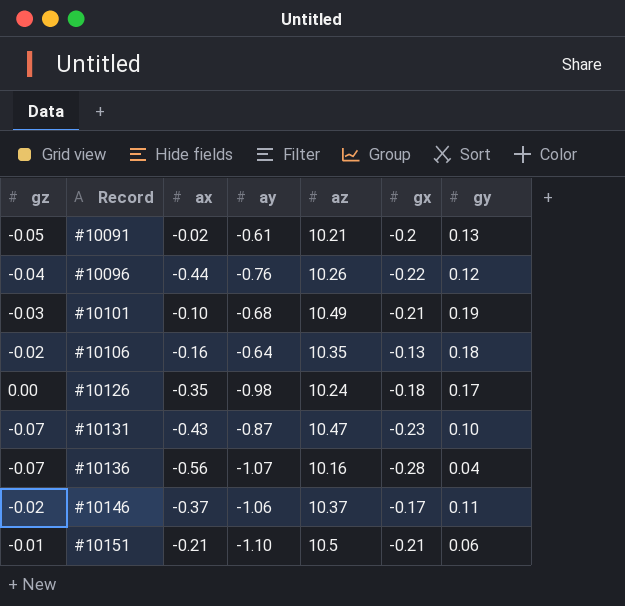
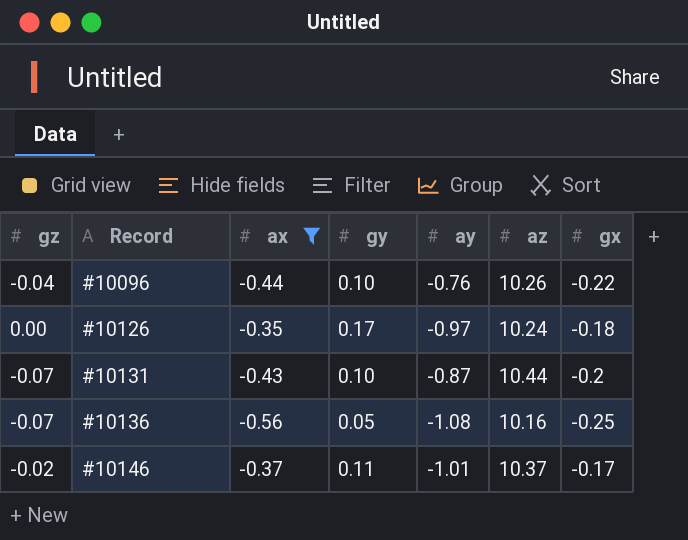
filter: none -> ax <= -0.35
column gy | position: 7 -> 4
#10096 | gy: 0.12 -> 0.10
#10126 | ay: -0.98 -> -0.97
#10131 | az: 10.47 -> 10.44
#10131 | gx: -0.23 -> -0.2
#10136 | gy: 0.04 -> 0.05
#10136 | ay: -1.07 -> -1.08
#10136 | gx: -0.28 -> -0.25
#10146 | ay: -1.06 -> -1.01

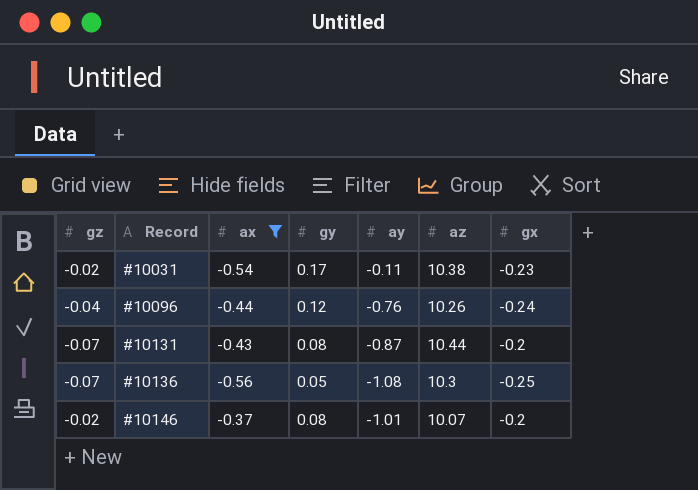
row #10126: 0.00 | -0.35 | 0.17 | -0.97 | 10.24 | -0.18 -> none
row #10031: none -> -0.02 | -0.54 | 0.17 | -0.11 | 10.38 | -0.23
#10096 | gy: 0.10 -> 0.12
#10096 | gx: -0.22 -> -0.24
#10131 | gy: 0.10 -> 0.08
#10136 | az: 10.16 -> 10.3
#10146 | gy: 0.11 -> 0.08
#10146 | az: 10.37 -> 10.07
#10146 | gx: -0.17 -> -0.2

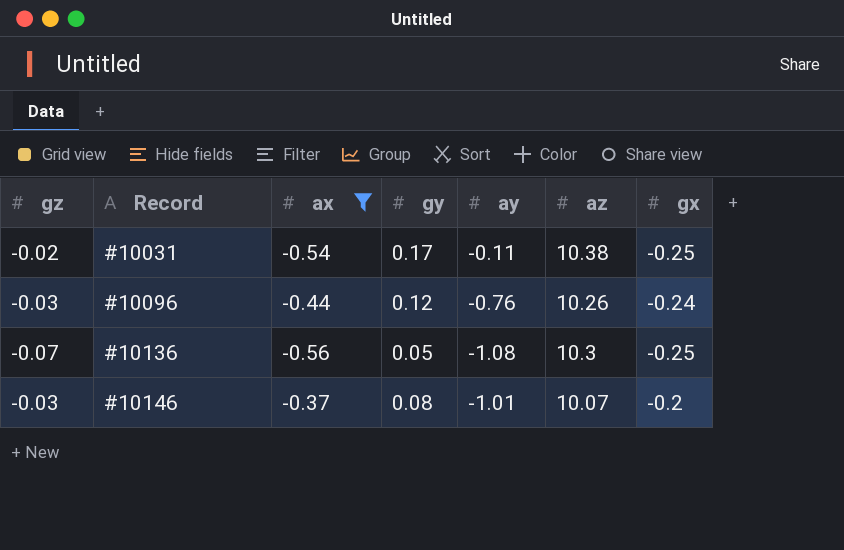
row #10131: -0.07 | -0.43 | 0.08 | -0.87 | 10.44 | -0.2 -> none
#10031 | gx: -0.23 -> -0.25
#10096 | gz: -0.04 -> -0.03
#10146 | gz: -0.02 -> -0.03

